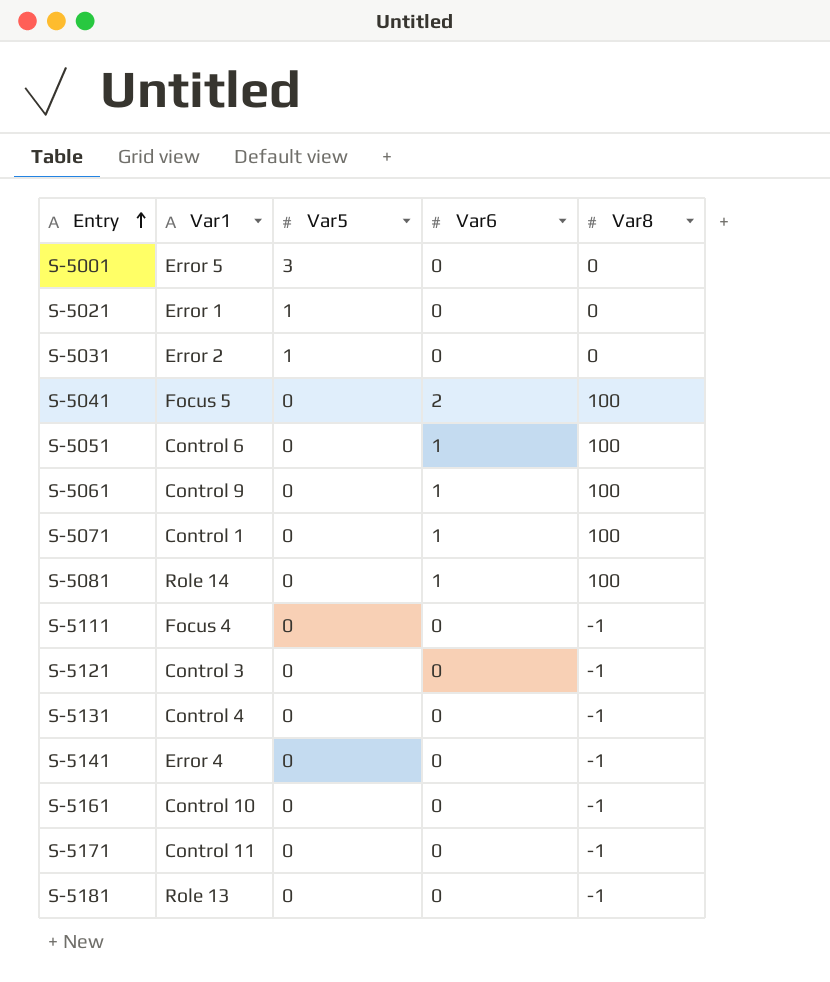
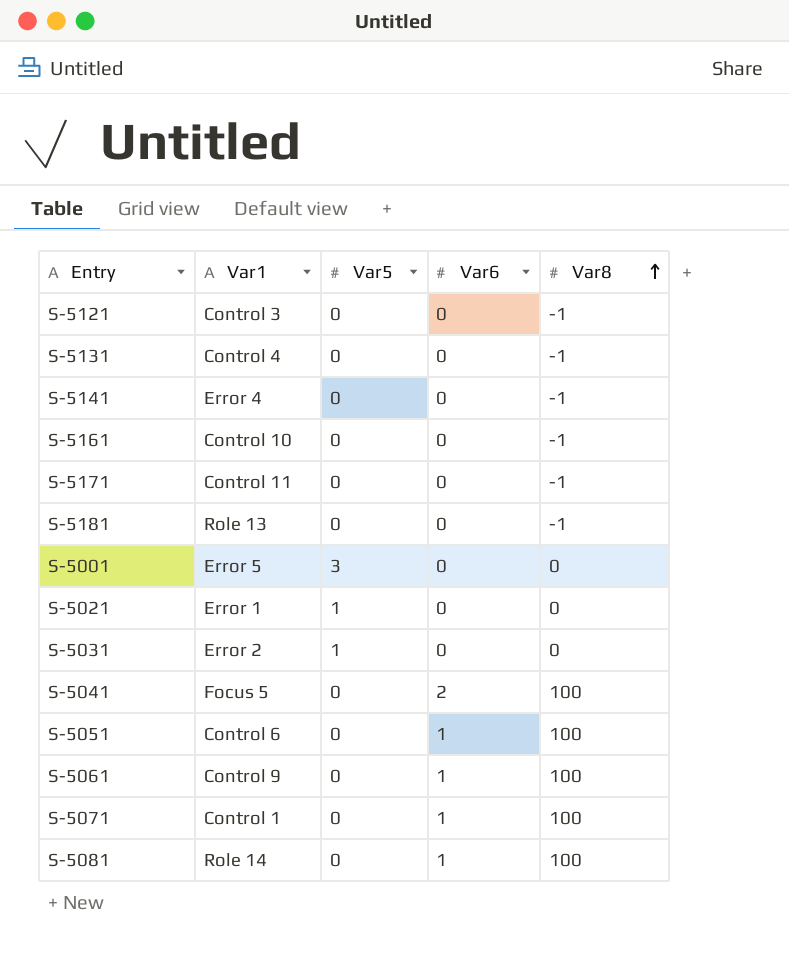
row order: Entry ascending -> Var8 ascending
row S-5111: Focus 4 | 0 | 0 | -1 -> none

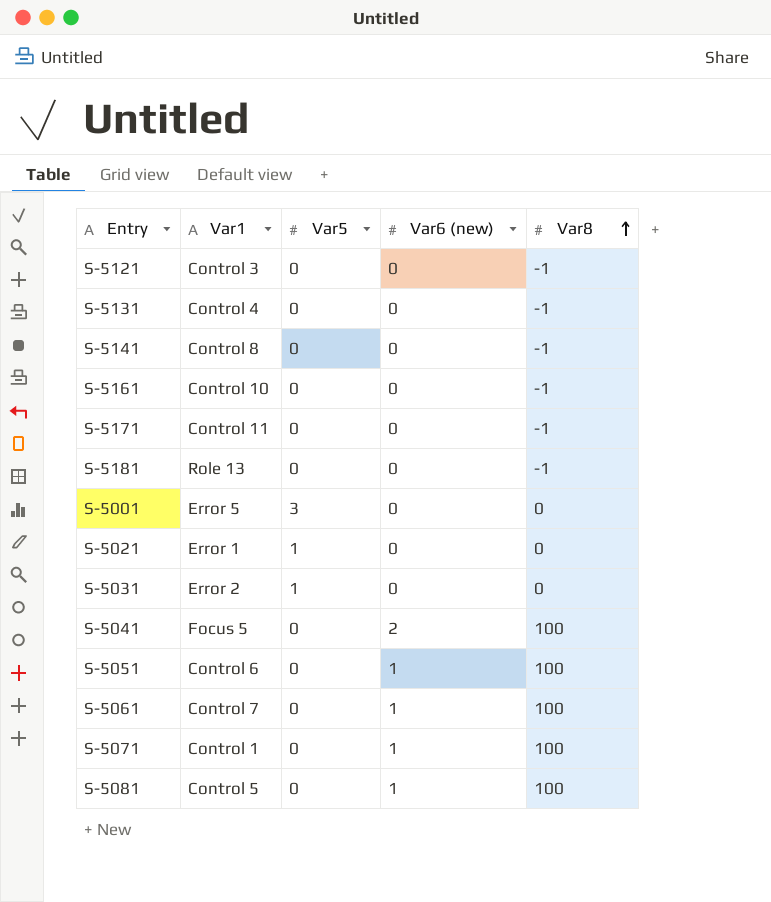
column name: Var6 -> Var6 (new)
S-5141 | Var1: Error 4 -> Control 8
S-5061 | Var1: Control 9 -> Control 7
S-5081 | Var1: Role 14 -> Control 5

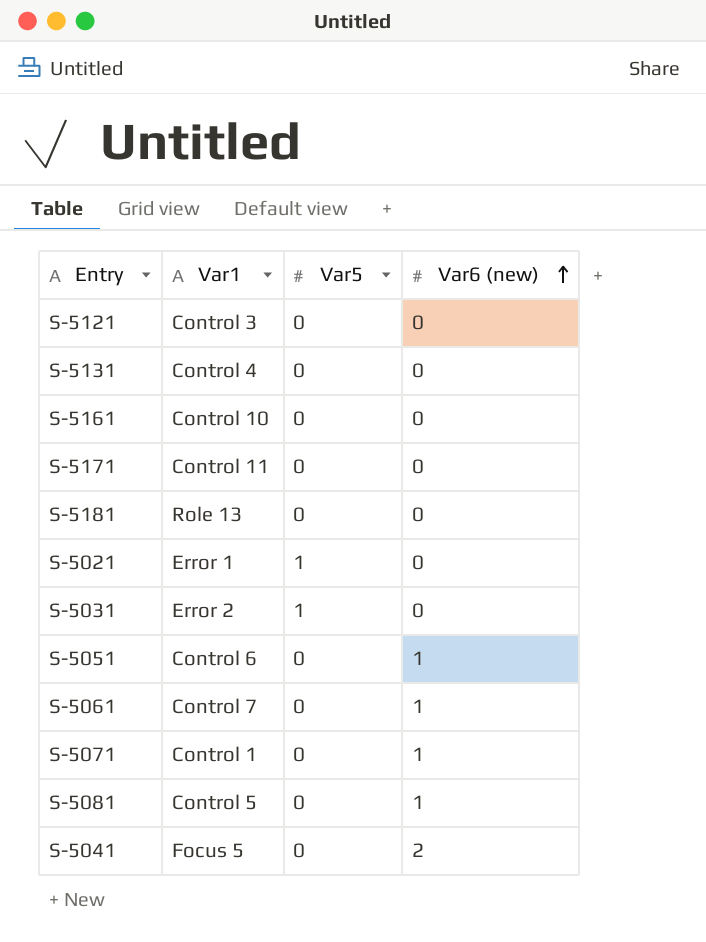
row order: Var8 ascending -> Var6 (new) ascending
column Var8 | position: 5 -> none
row S-5141: Control 8 | 0 | 0 | -1 -> none
row S-5001: Error 5 | 3 | 0 | 0 -> none

